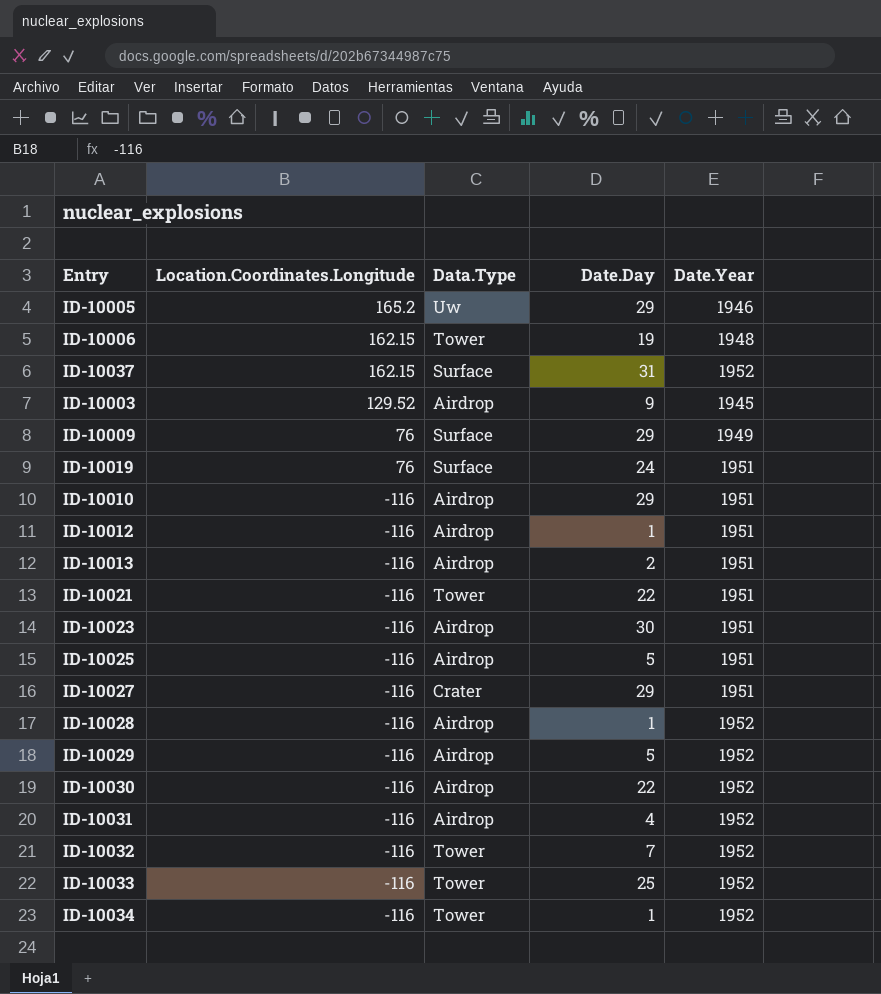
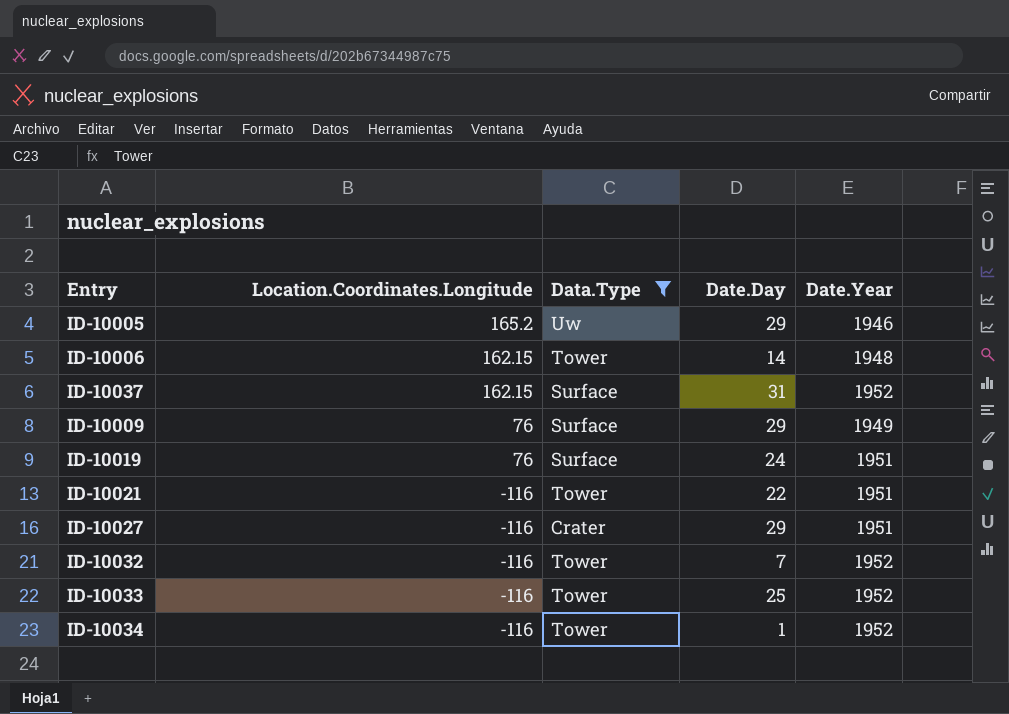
filter: none -> Data.Type != Airdrop
ID-10006 | Date.Day: 19 -> 14

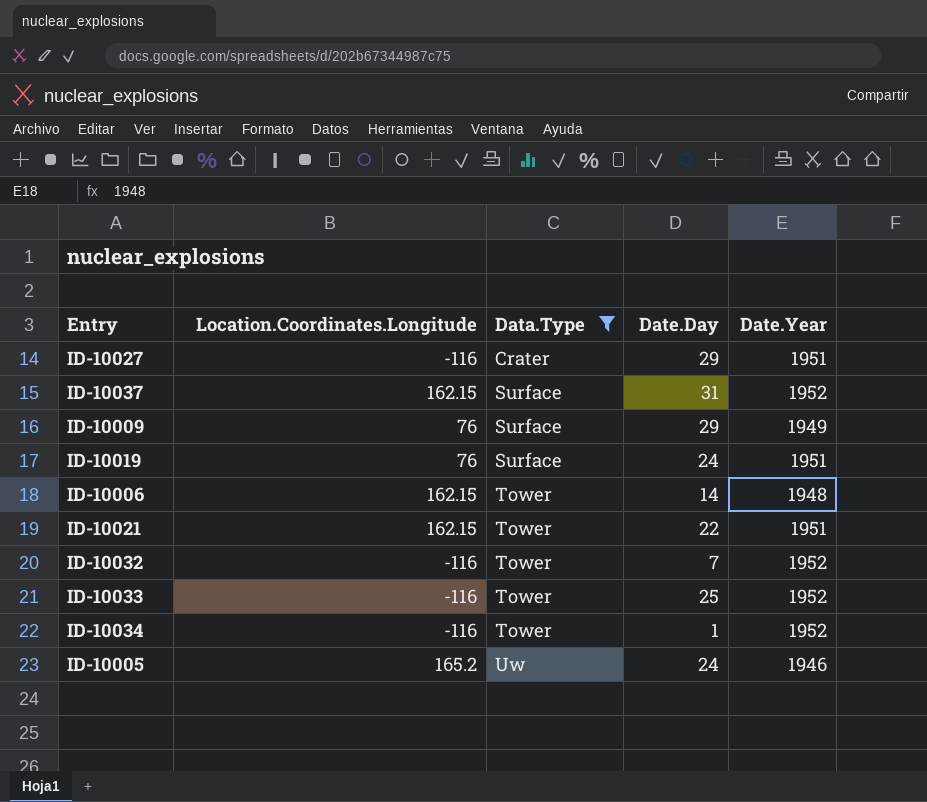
row order: Location.Coordinates.Longitude descending -> Data.Type ascending
ID-10021 | Location.Coordinates.Longitude: -116 -> 162.15
ID-10005 | Date.Day: 29 -> 24

